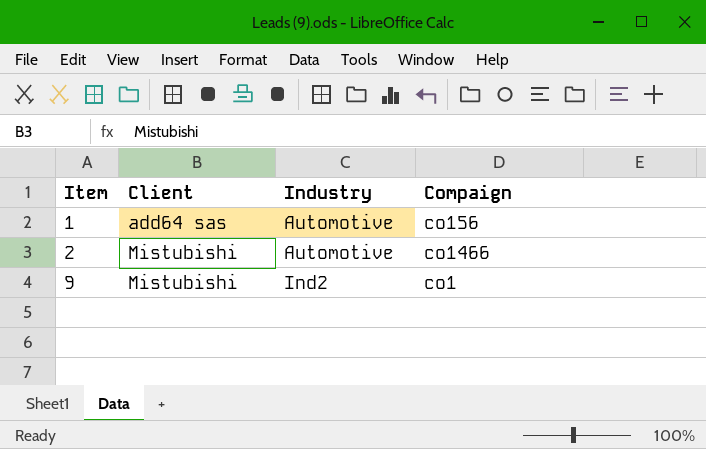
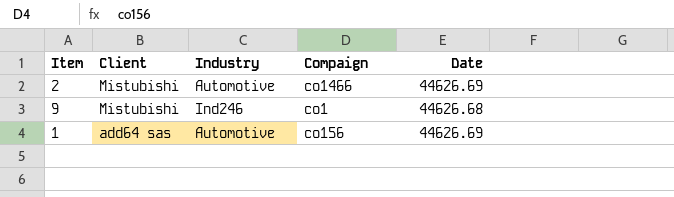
row order: Item ascending -> Client descending
column Date | position: none -> 5
9 | Industry: Ind2 -> Ind246

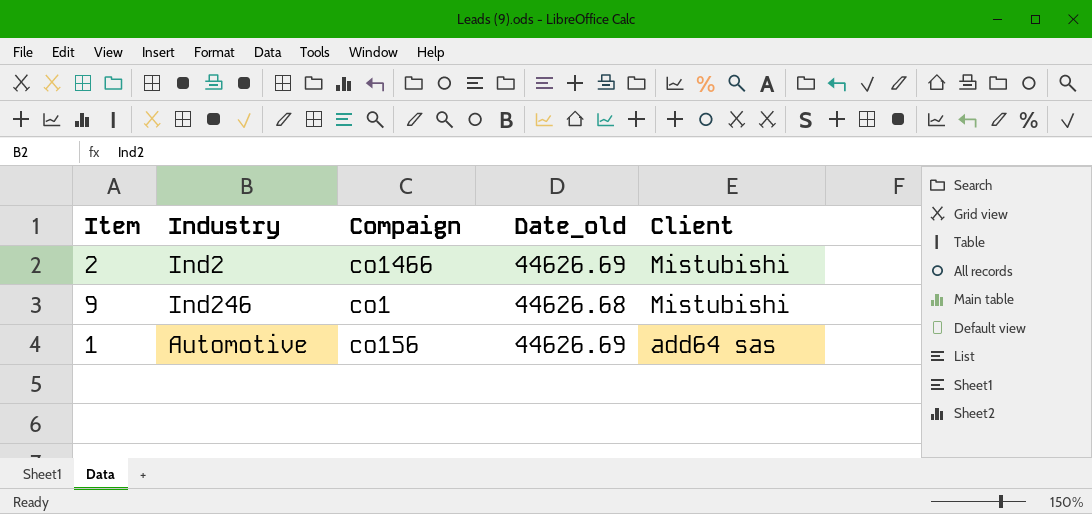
column name: Date -> Date_old
column Client | position: 2 -> 5
2 | Industry: Automotive -> Ind2

